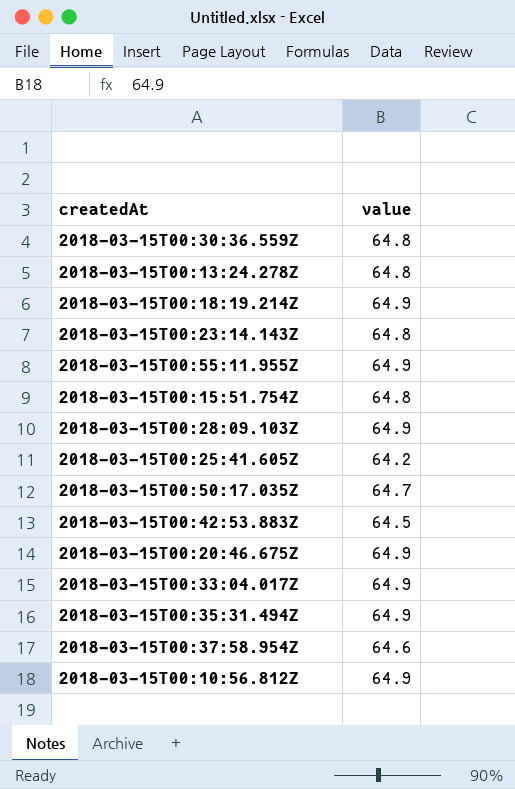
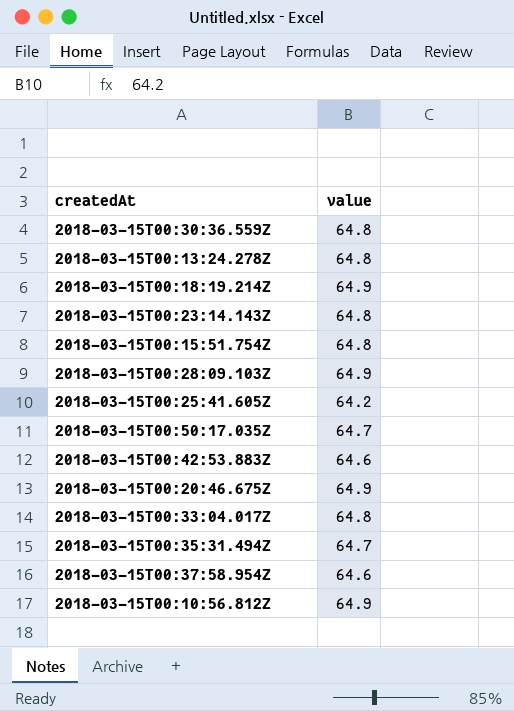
row 2018-03-15T00:55:11.955Z: 64.9 -> none
2018-03-15T00:42:53.883Z | value: 64.5 -> 64.6
2018-03-15T00:33:04.017Z | value: 64.9 -> 64.8
2018-03-15T00:35:31.494Z | value: 64.9 -> 64.7

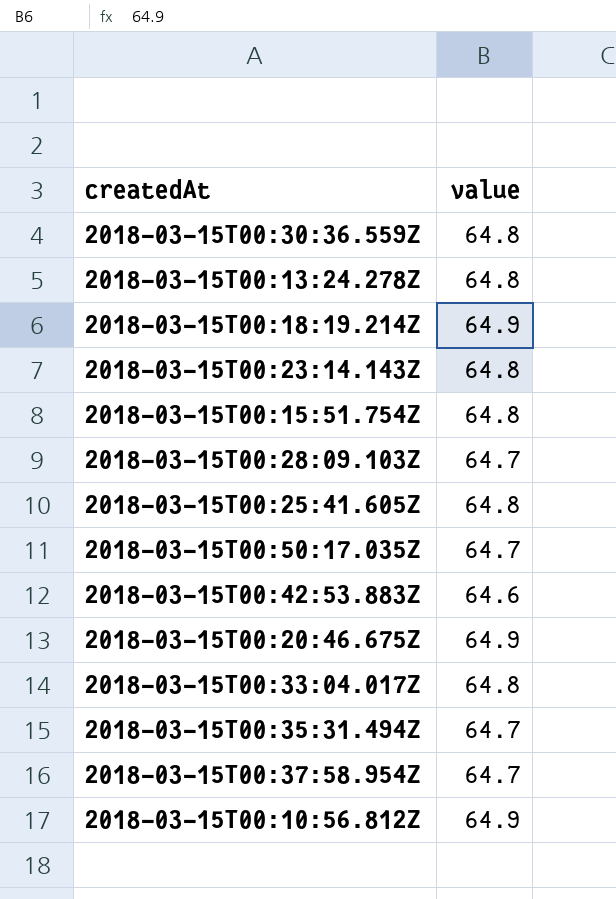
2018-03-15T00:28:09.103Z | value: 64.9 -> 64.7
2018-03-15T00:25:41.605Z | value: 64.2 -> 64.8
2018-03-15T00:37:58.954Z | value: 64.6 -> 64.7

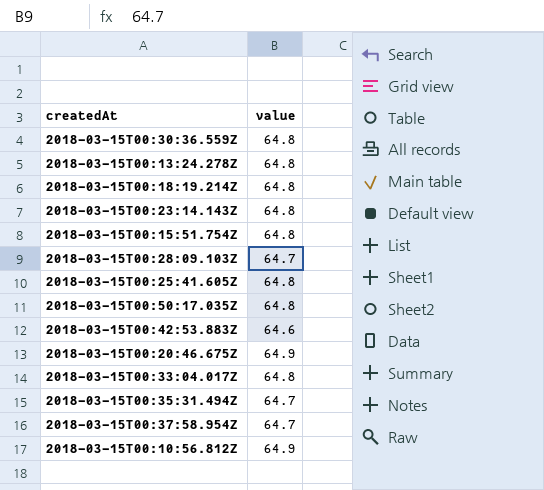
2018-03-15T00:18:19.214Z | value: 64.9 -> 64.8
2018-03-15T00:50:17.035Z | value: 64.7 -> 64.8

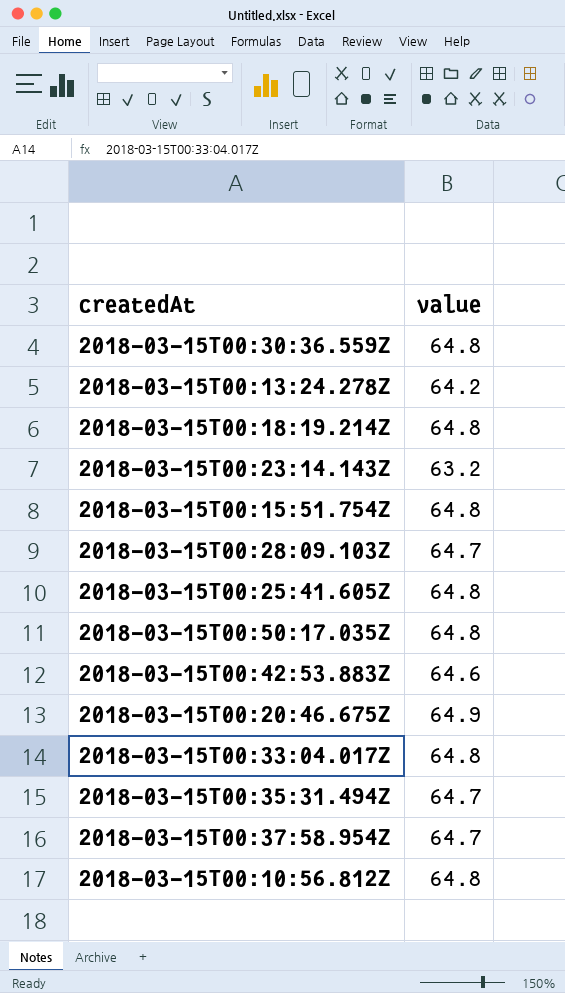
2018-03-15T00:13:24.278Z | value: 64.8 -> 64.2
2018-03-15T00:23:14.143Z | value: 64.8 -> 63.2
2018-03-15T00:10:56.812Z | value: 64.9 -> 64.8

